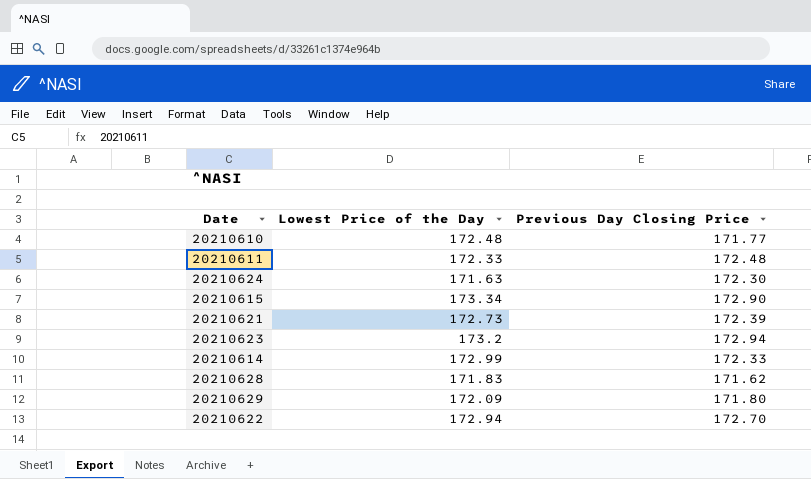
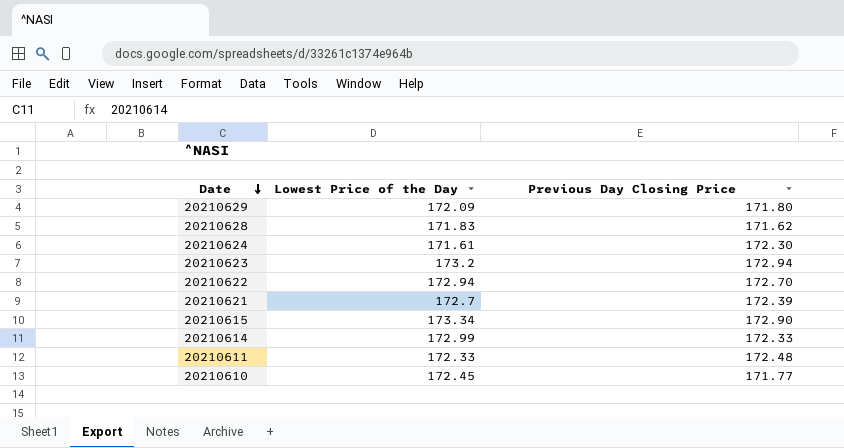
row order: none -> Date descending
20210624 | Lowest Price of the Day: 171.63 -> 171.61
20210621 | Lowest Price of the Day: 172.73 -> 172.7
20210610 | Lowest Price of the Day: 172.48 -> 172.45

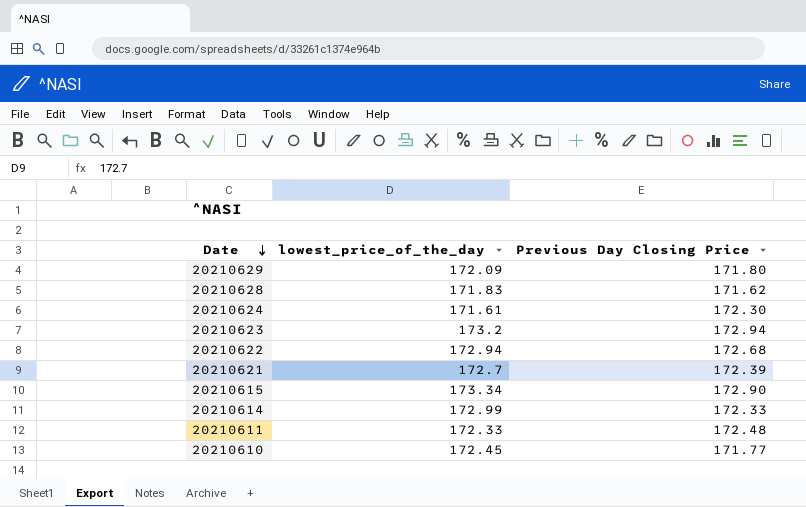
column name: Lowest Price of the Day -> lowest_price_of_the_day
20210622 | Previous Day Closing Price: 172.70 -> 172.68

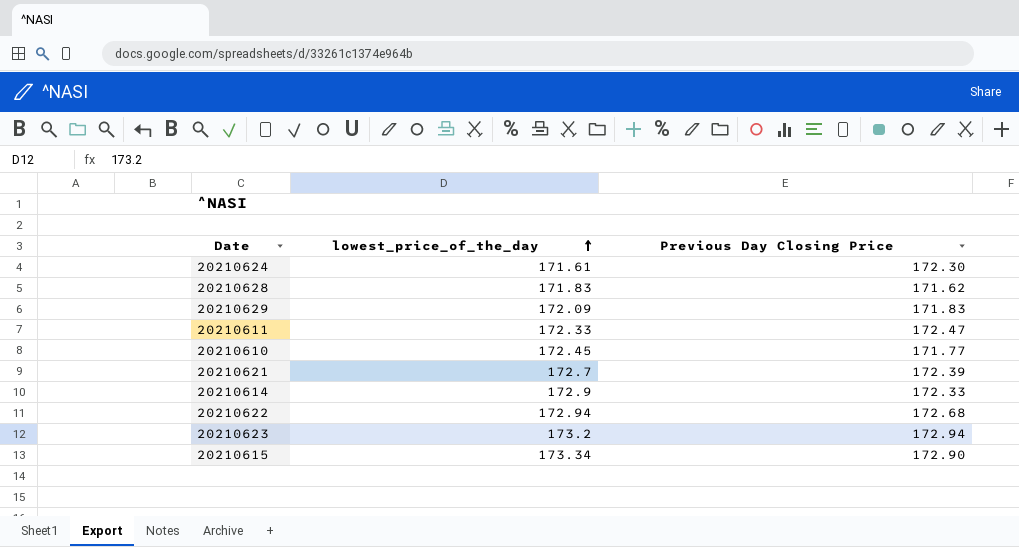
row order: Date descending -> lowest_price_of_the_day ascending
20210629 | Previous Day Closing Price: 171.80 -> 171.83
20210611 | Previous Day Closing Price: 172.48 -> 172.47
20210614 | lowest_price_of_the_day: 172.99 -> 172.9

